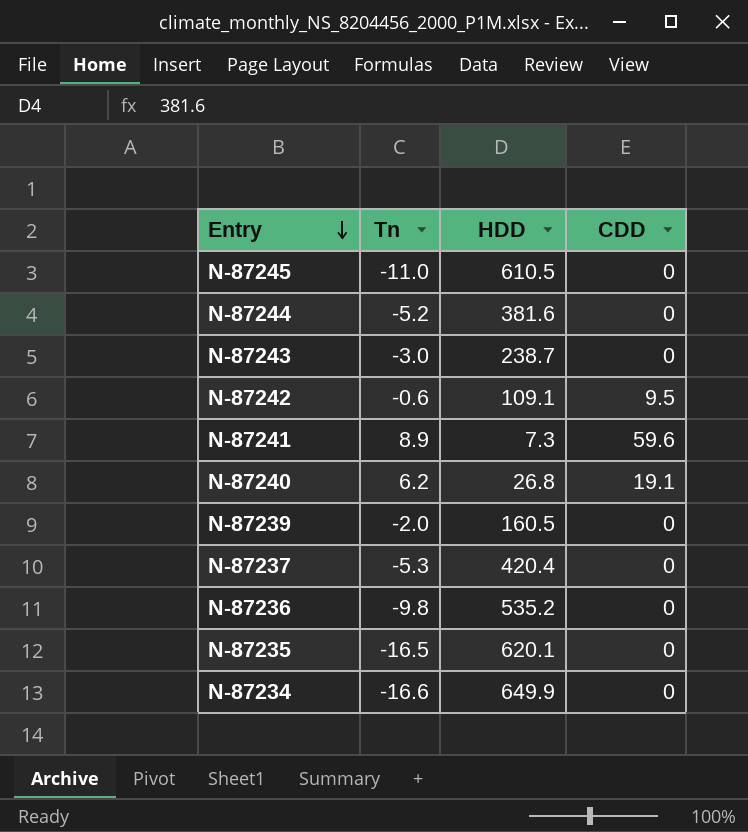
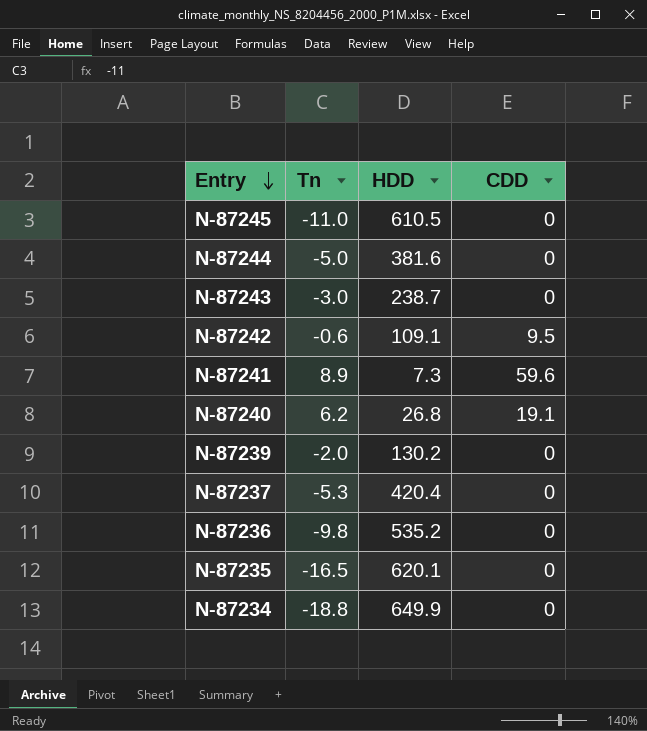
N-87244 | Tn: -5.2 -> -5.0
N-87239 | HDD: 160.5 -> 130.2
N-87234 | Tn: -16.6 -> -18.8

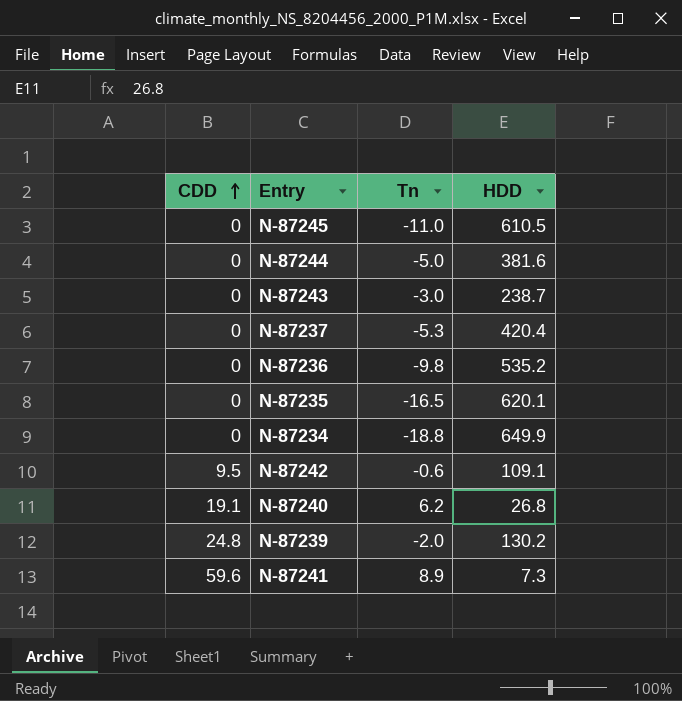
row order: Entry descending -> CDD ascending
column CDD | position: 4 -> 1
N-87239 | CDD: 0 -> 24.8

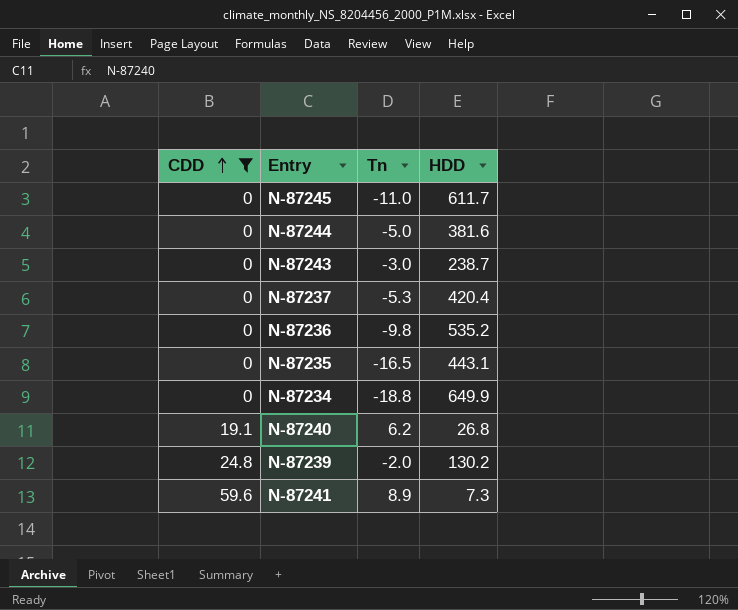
filter: none -> CDD != 9.5
N-87245 | HDD: 610.5 -> 611.7
N-87235 | HDD: 620.1 -> 443.1

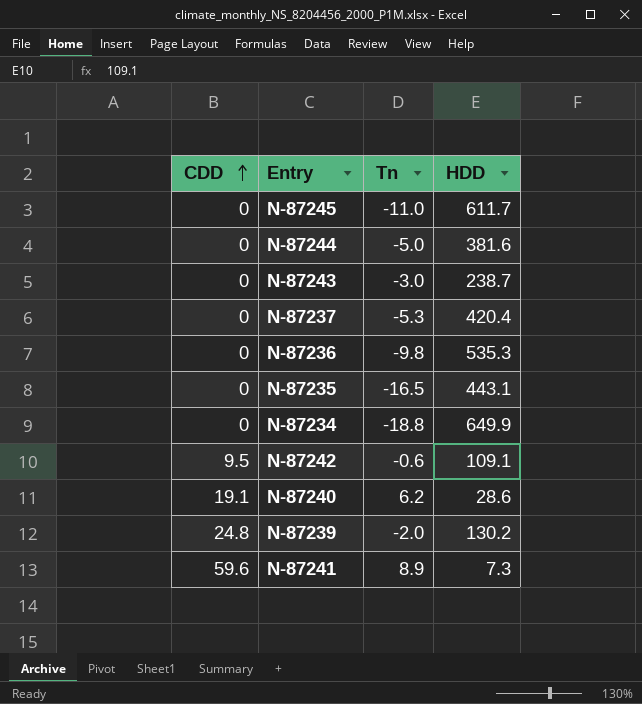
filter: CDD != 9.5 -> none
N-87236 | HDD: 535.2 -> 535.3
N-87240 | HDD: 26.8 -> 28.6

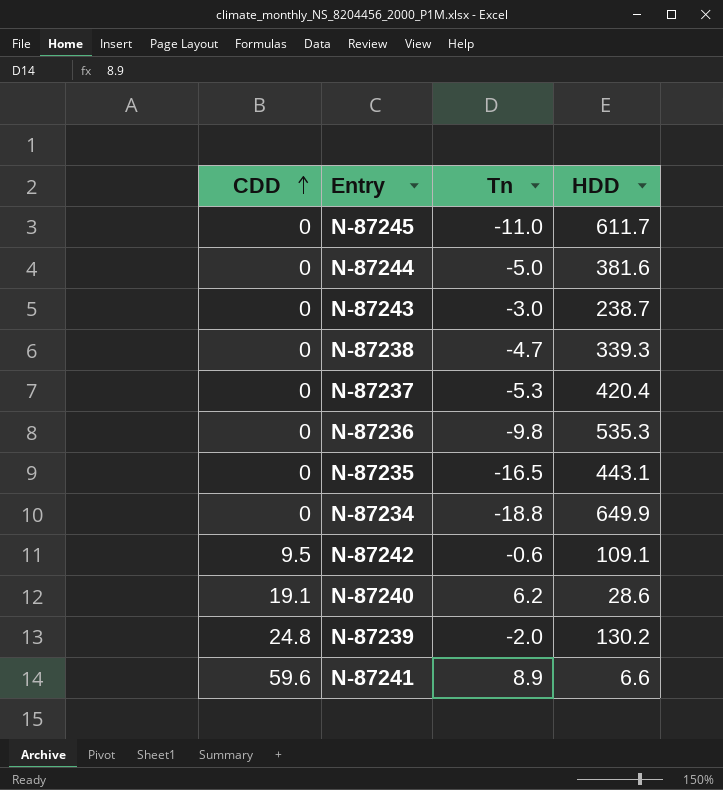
row N-87238: none -> 0 | -4.7 | 339.3
N-87241 | HDD: 7.3 -> 6.6

